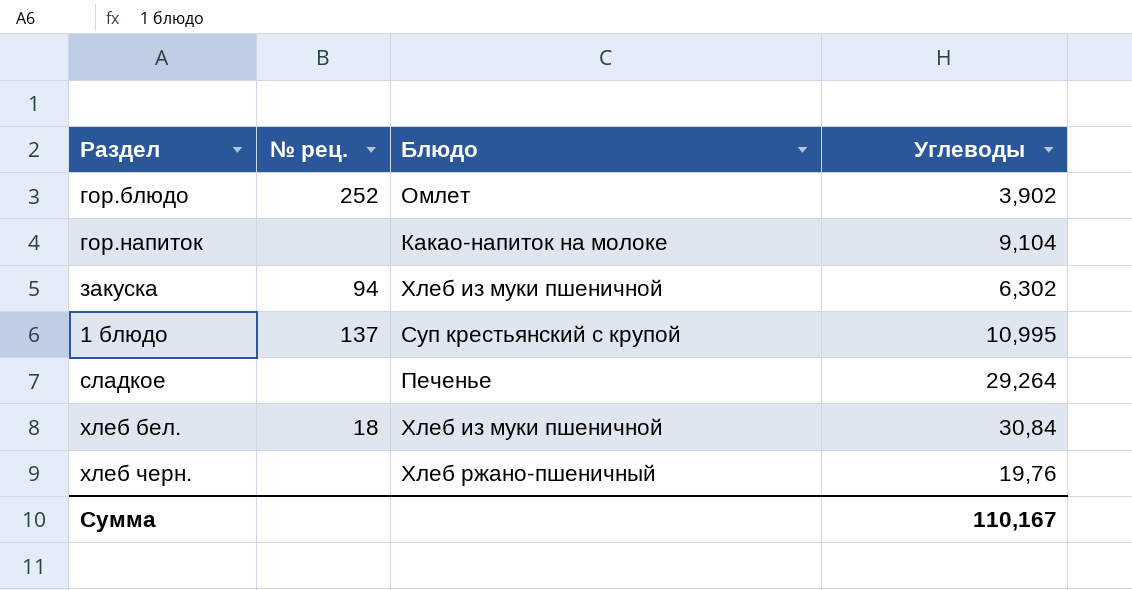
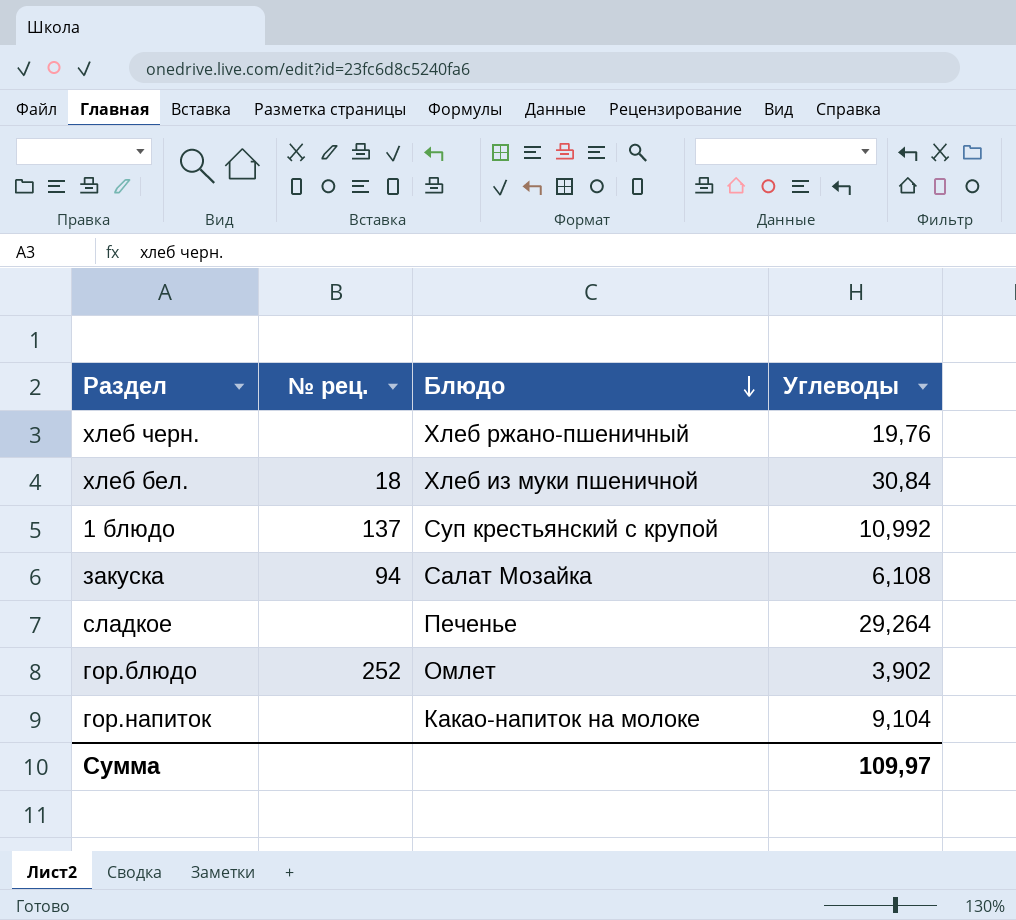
row order: none -> Блюдо descending
1 блюдо | Углеводы: 10,995 -> 10,992
закуска | Блюдо: Хлеб из муки пшеничной -> Салат Мозайка
закуска | Углеводы: 6,302 -> 6,108
Сумма | Углеводы: 110,167 -> 109,97

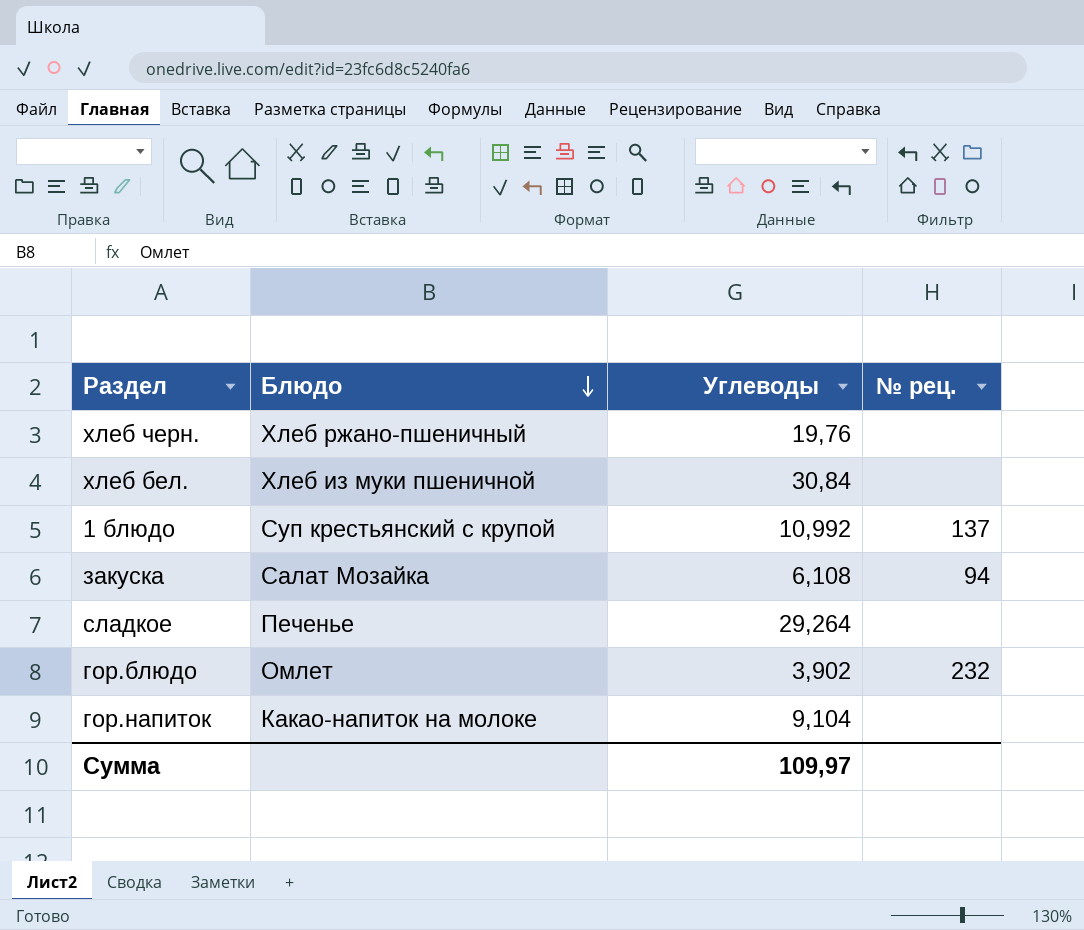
column № рец. | position: 2 -> 4
хлеб бел. | № рец.: 18 -> none
гор.блюдо | № рец.: 252 -> 232

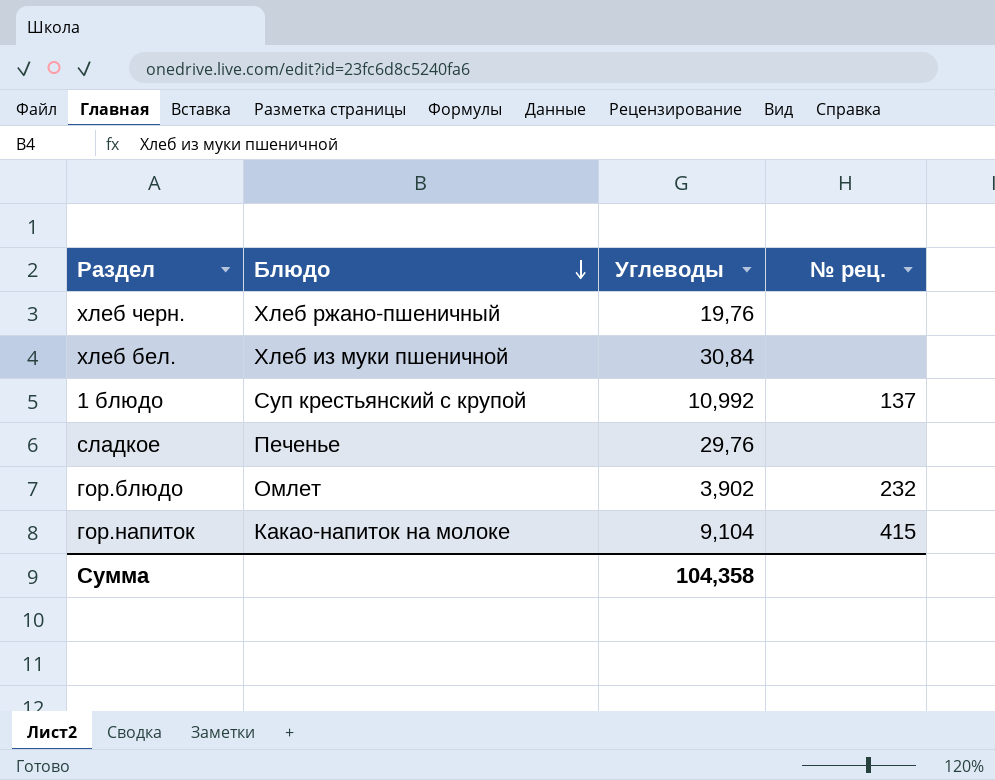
row закуска: Салат Мозайка | 6,108 | 94 -> none
сладкое | Углеводы: 29,264 -> 29,76
гор.напиток | № рец.: none -> 415
Сумма | Углеводы: 109,97 -> 104,358

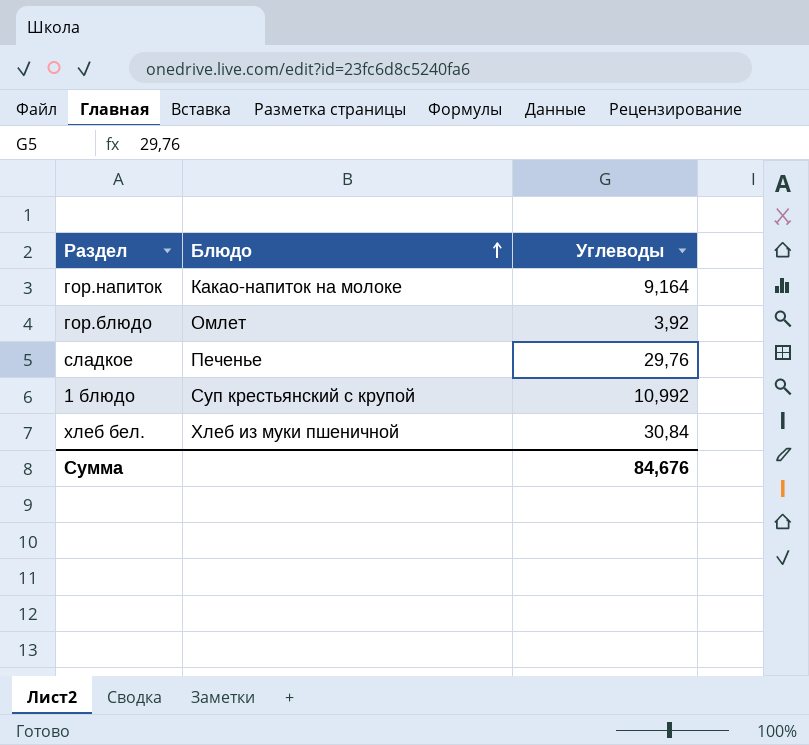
row order: Блюдо descending -> Блюдо ascending
column № рец. | position: 4 -> none
row хлеб черн.: Хлеб ржано-пшеничный | 19,76 | none -> none
гор.напиток | Углеводы: 9,104 -> 9,164
гор.блюдо | Углеводы: 3,902 -> 3,92
Сумма | Углеводы: 104,358 -> 84,676

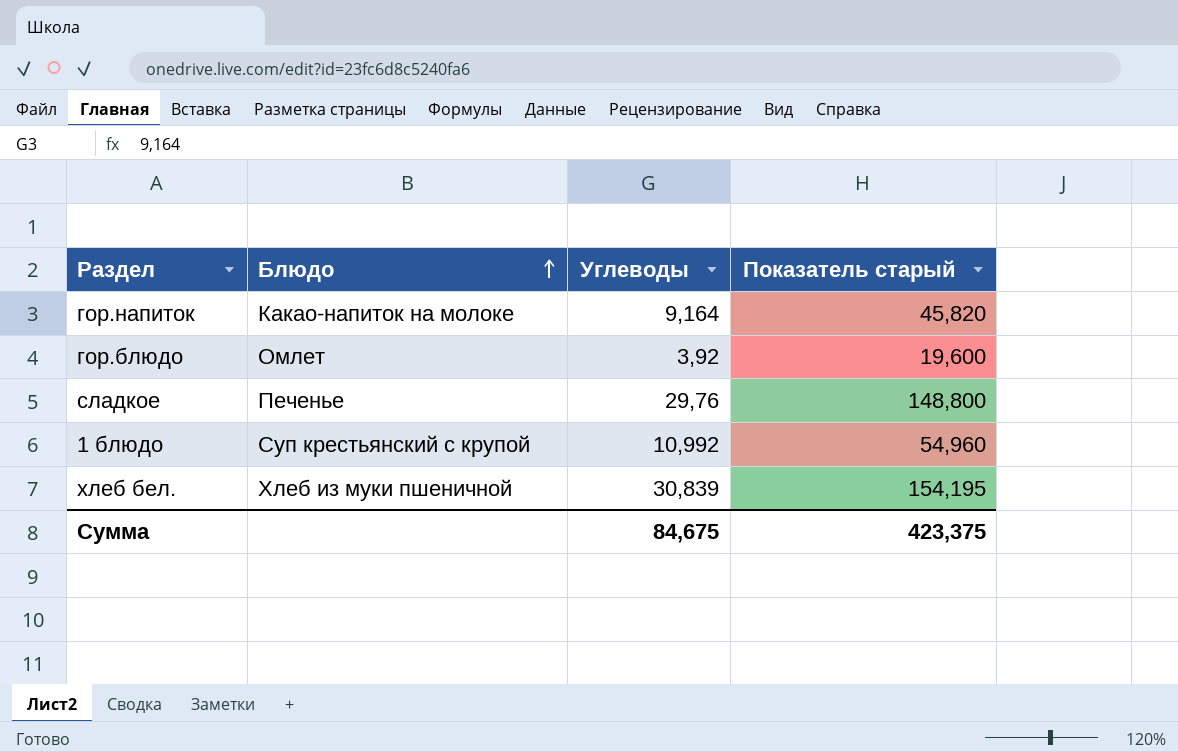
column Показатель старый | formula: none -> [Углеводы] * 5
хлеб бел. | Углеводы: 30,84 -> 30,839
Сумма | Углеводы: 84,676 -> 84,675

